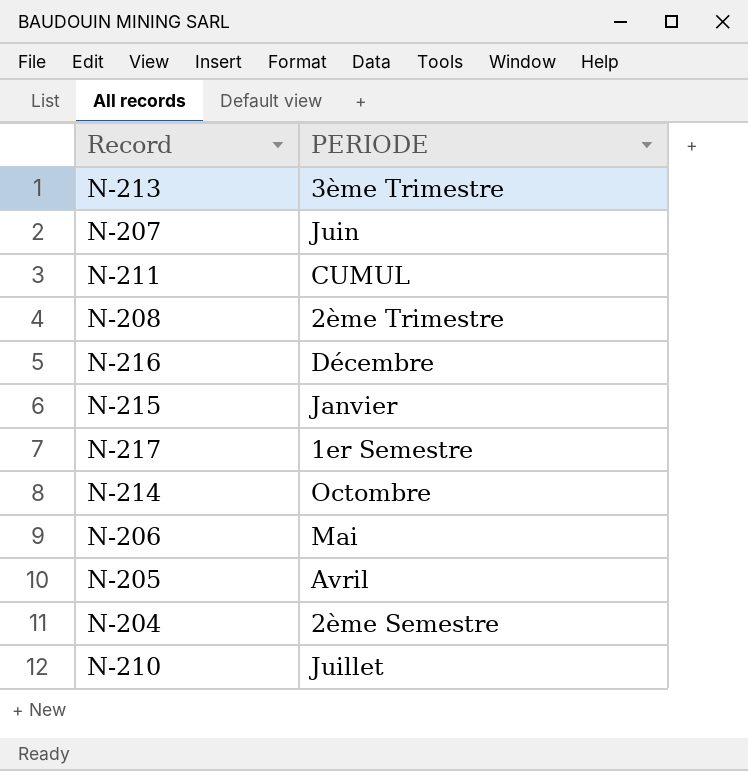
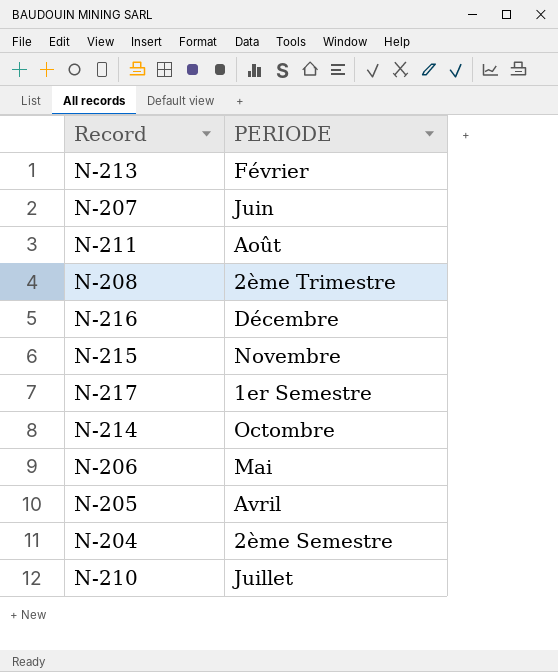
N-213 | PERIODE: 3ème Trimestre -> Février
N-211 | PERIODE: CUMUL -> Août
N-215 | PERIODE: Janvier -> Novembre

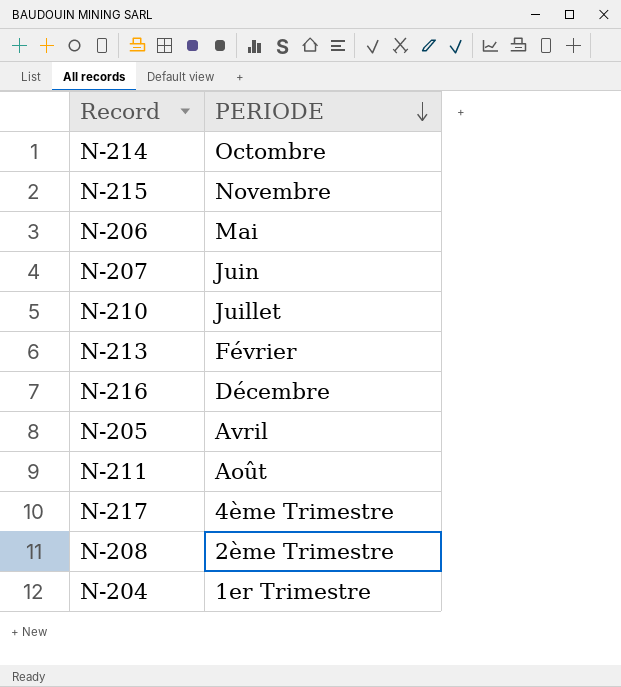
row order: none -> PERIODE descending
N-217 | PERIODE: 1er Semestre -> 4ème Trimestre
N-204 | PERIODE: 2ème Semestre -> 1er Trimestre

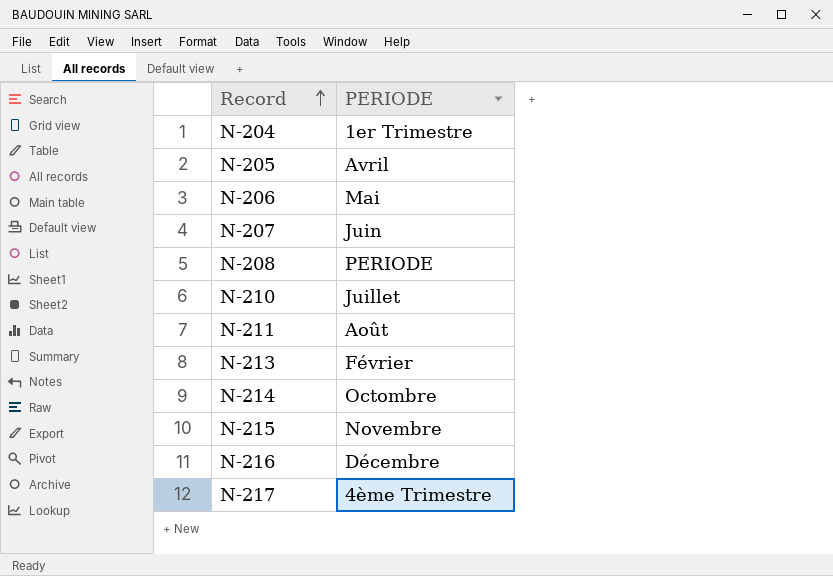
row order: PERIODE descending -> Record ascending
N-208 | PERIODE: 2ème Trimestre -> PERIODE

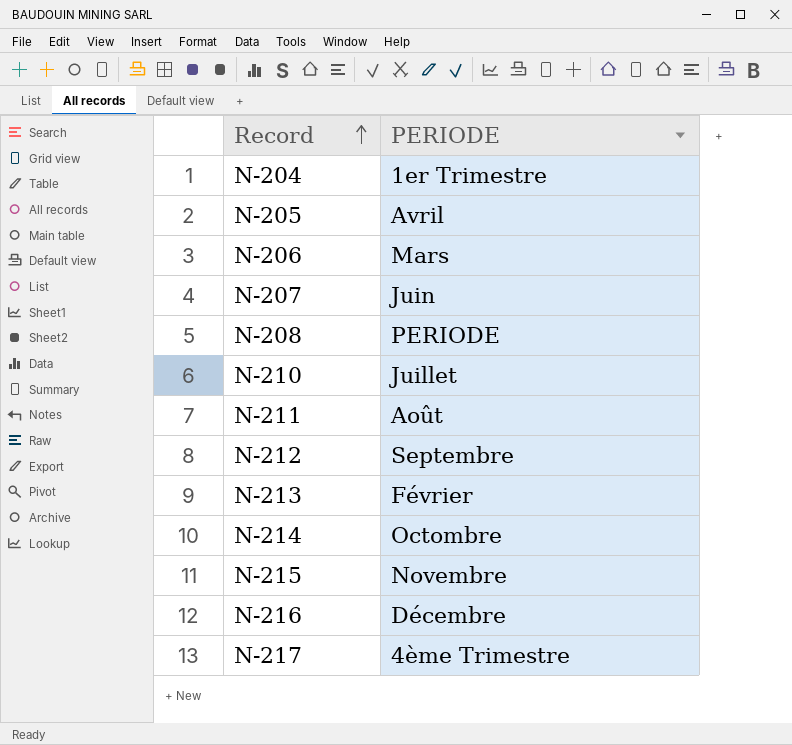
N-206 | PERIODE: Mai -> Mars
row N-212: none -> Septembre

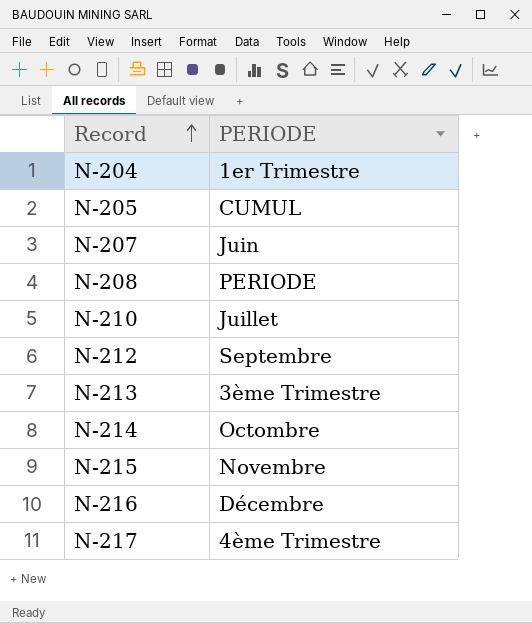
row N-206: Mars -> none
row N-211: Août -> none
N-205 | PERIODE: Avril -> CUMUL
N-213 | PERIODE: Février -> 3ème Trimestre

